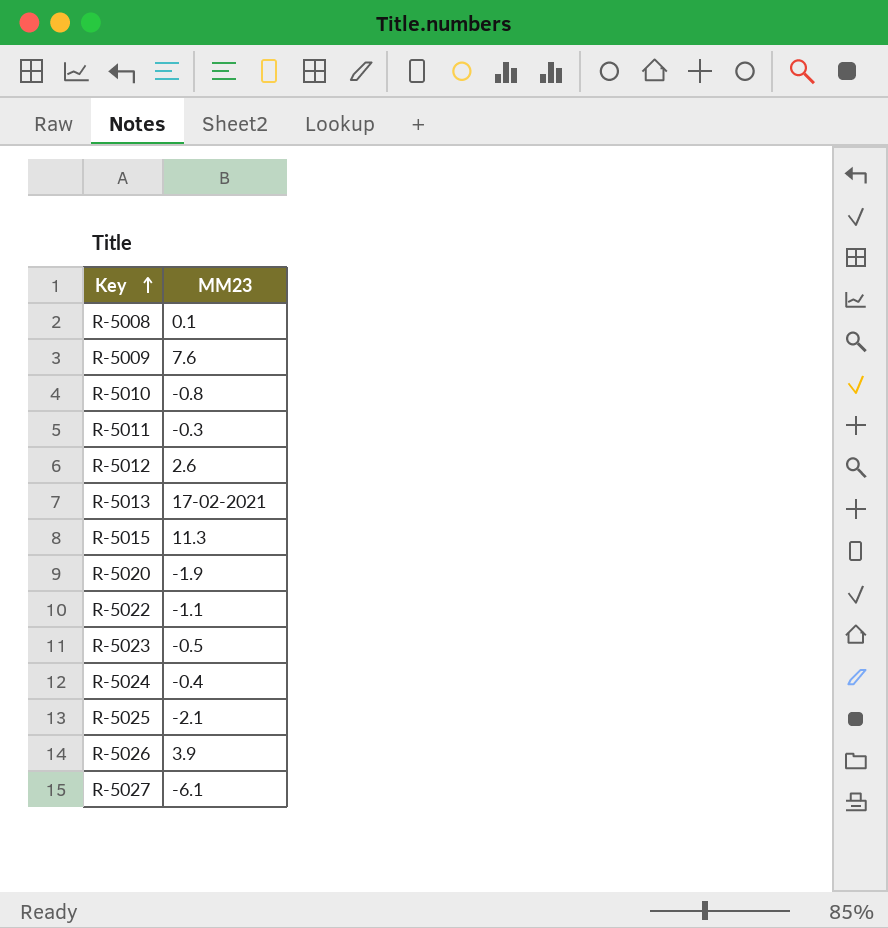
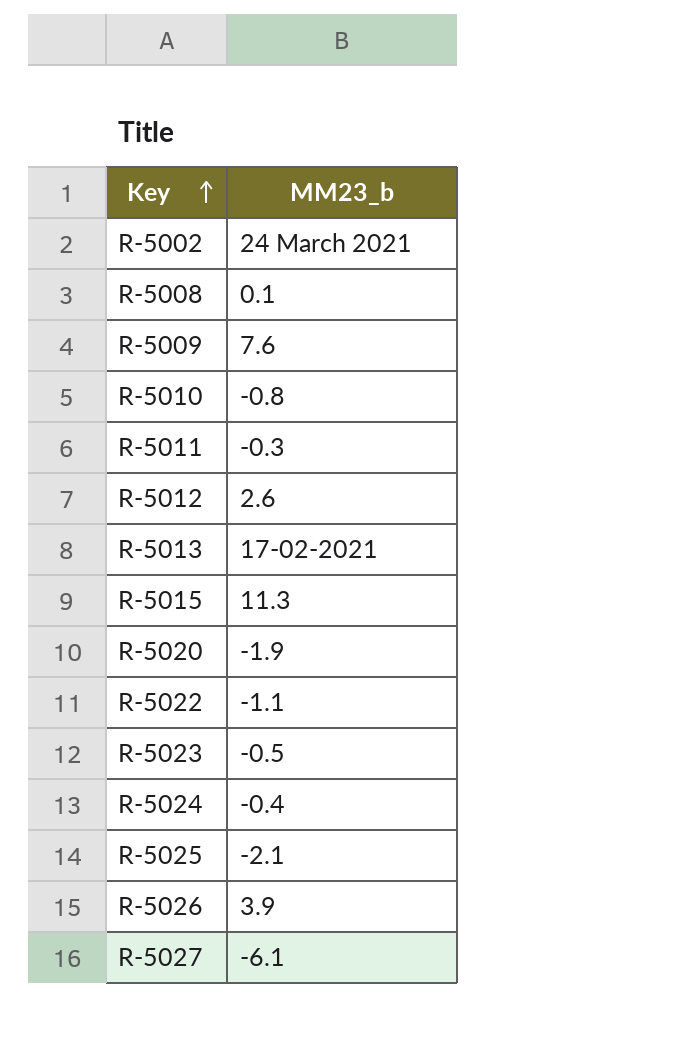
column name: MM23 -> MM23_b
row R-5002: none -> 24 March 2021

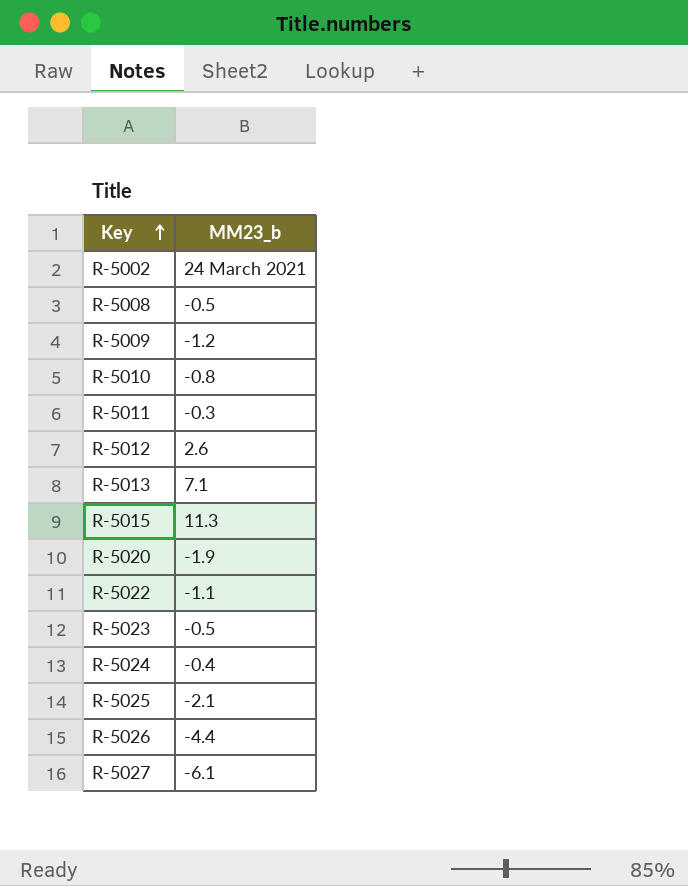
R-5008 | MM23_b: 0.1 -> -0.5
R-5009 | MM23_b: 7.6 -> -1.2
R-5013 | MM23_b: 17-02-2021 -> 7.1
R-5026 | MM23_b: 3.9 -> -4.4

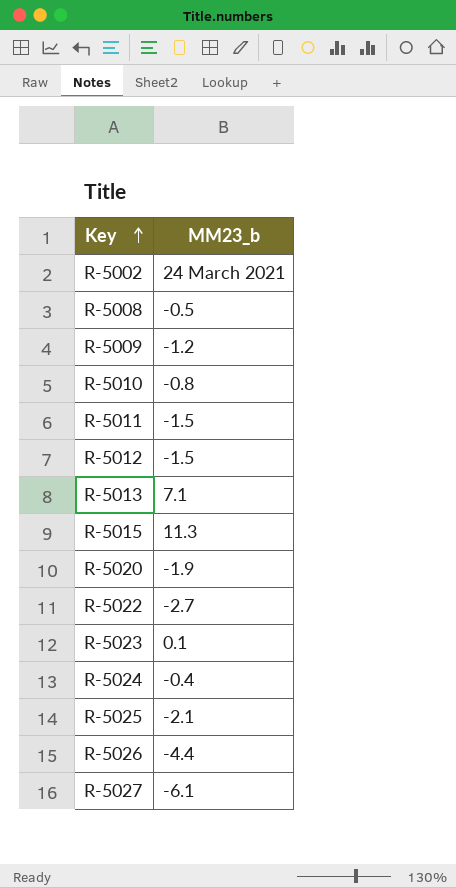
R-5011 | MM23_b: -0.3 -> -1.5
R-5012 | MM23_b: 2.6 -> -1.5
R-5022 | MM23_b: -1.1 -> -2.7
R-5023 | MM23_b: -0.5 -> 0.1

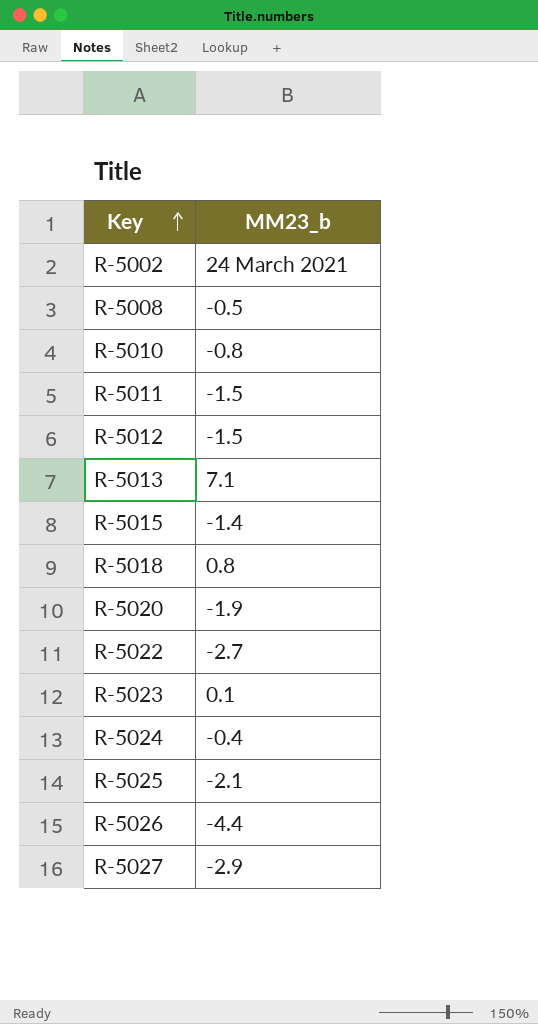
row R-5009: -1.2 -> none
R-5015 | MM23_b: 11.3 -> -1.4
row R-5018: none -> 0.8
R-5027 | MM23_b: -6.1 -> -2.9

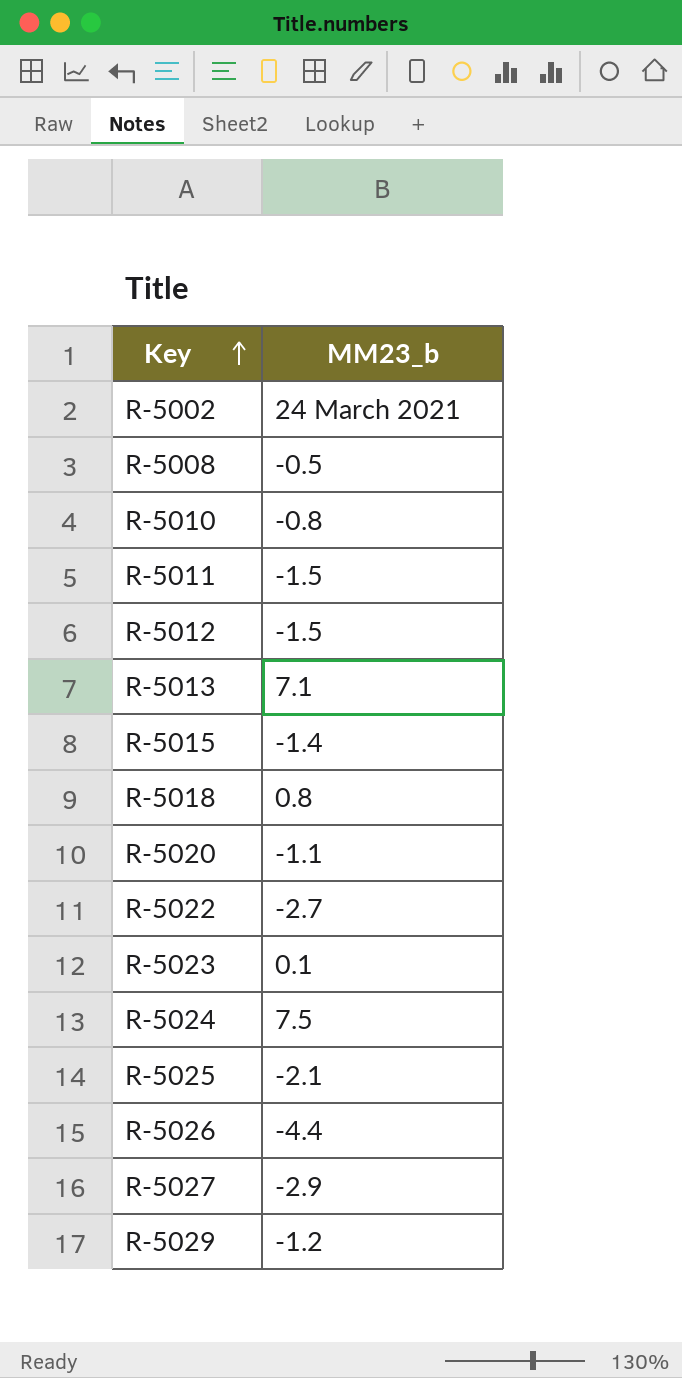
R-5020 | MM23_b: -1.9 -> -1.1
R-5024 | MM23_b: -0.4 -> 7.5
row R-5029: none -> -1.2

